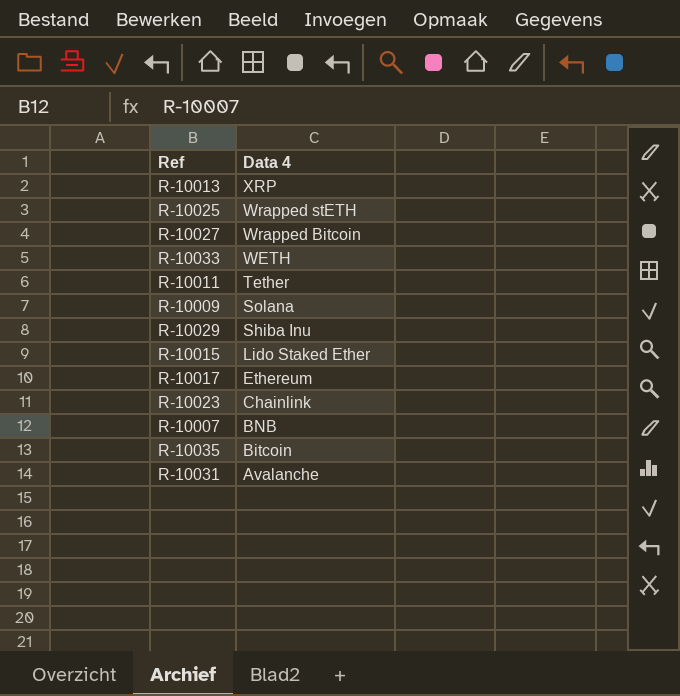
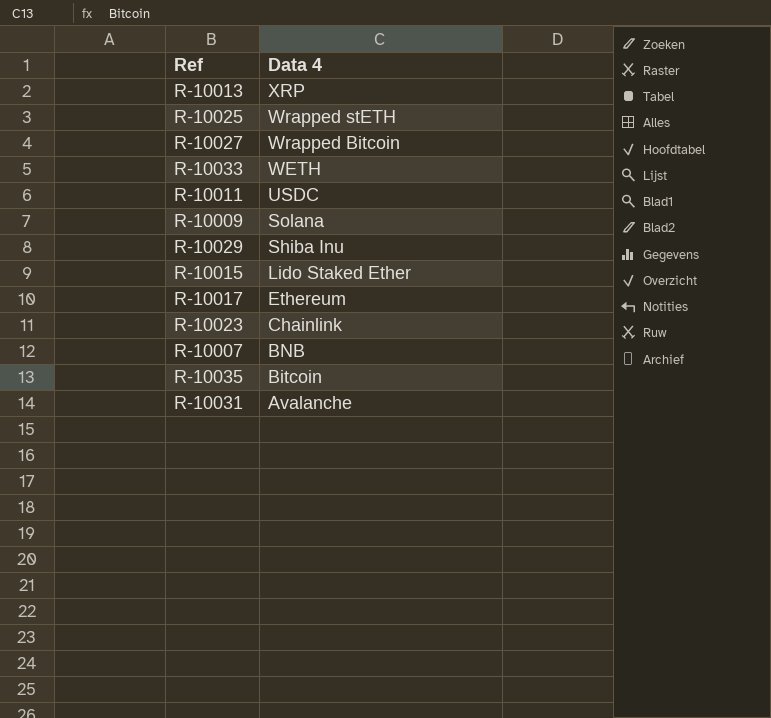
R-10011 | Data 4: Tether -> USDC

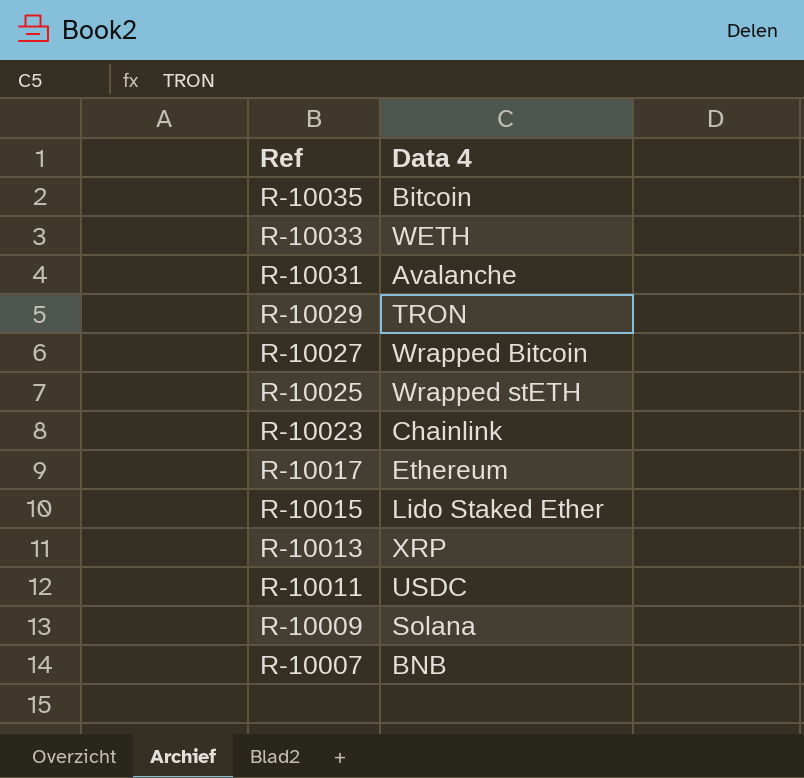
row order: Data 4 descending -> Ref descending
R-10029 | Data 4: Shiba Inu -> TRON

